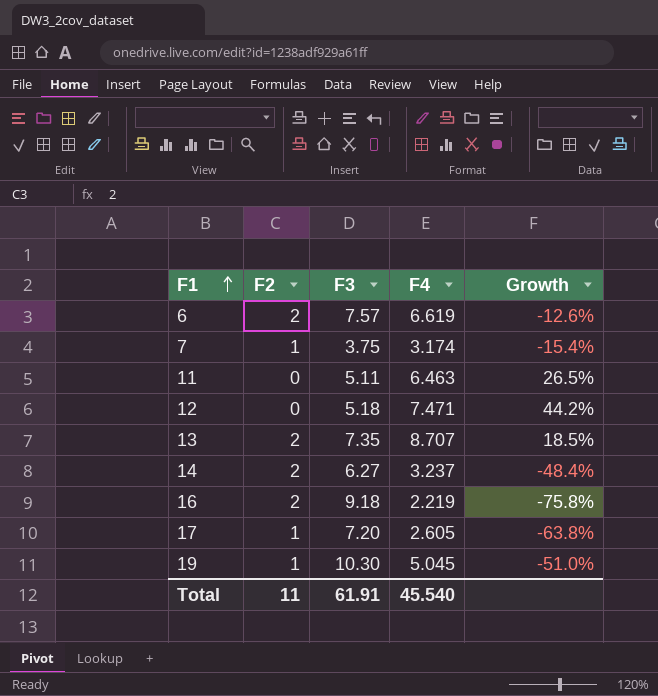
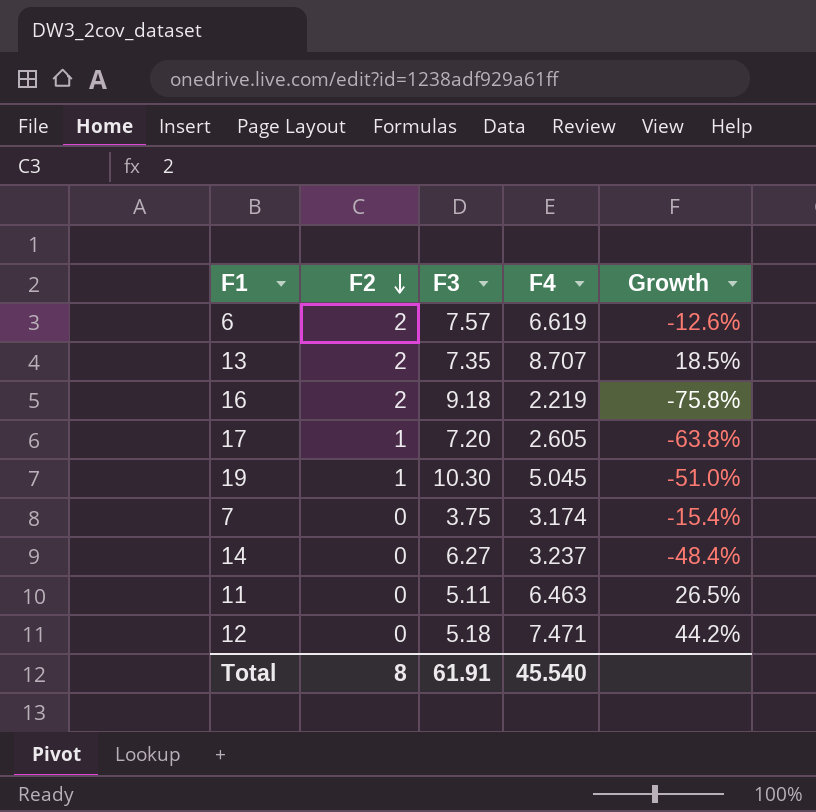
row order: F1 ascending -> F2 descending
7 | F2: 1 -> 0
14 | F2: 2 -> 0
Total | F2: 11 -> 8

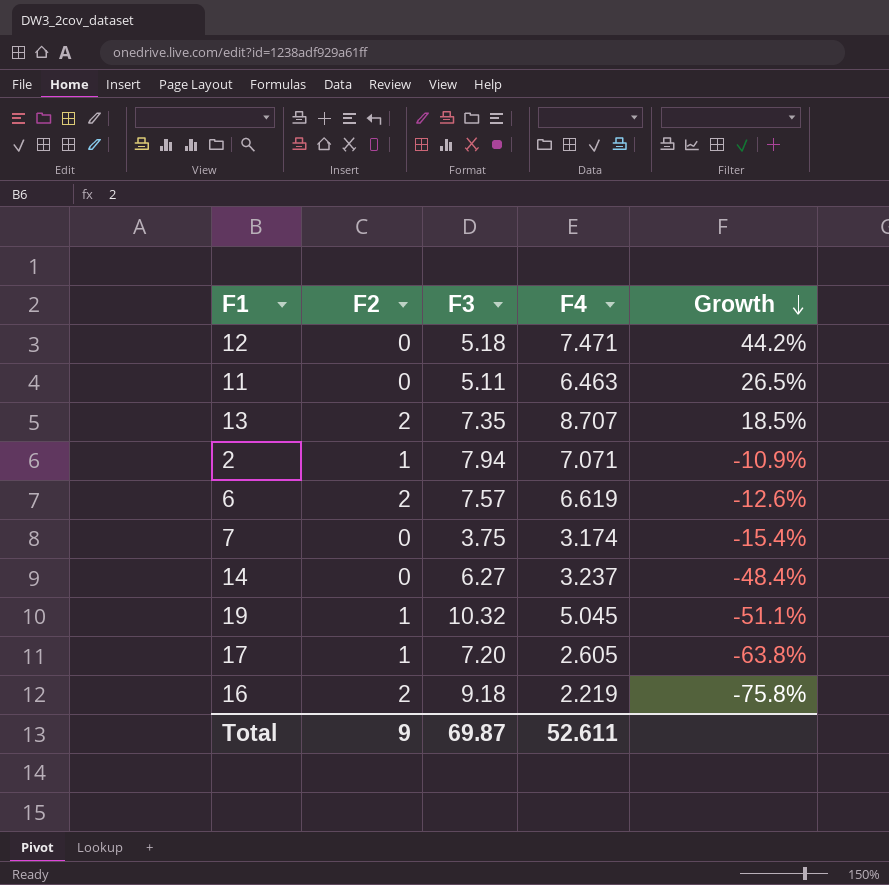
row order: F2 descending -> Growth descending
row 2: none -> 1 | 7.94 | 7.071 | -10.9%
19 | F3: 10.30 -> 10.32
19 | Growth: -51.0% -> -51.1%
Total | F2: 8 -> 9
Total | F3: 61.91 -> 69.87
Total | F4: 45.540 -> 52.611

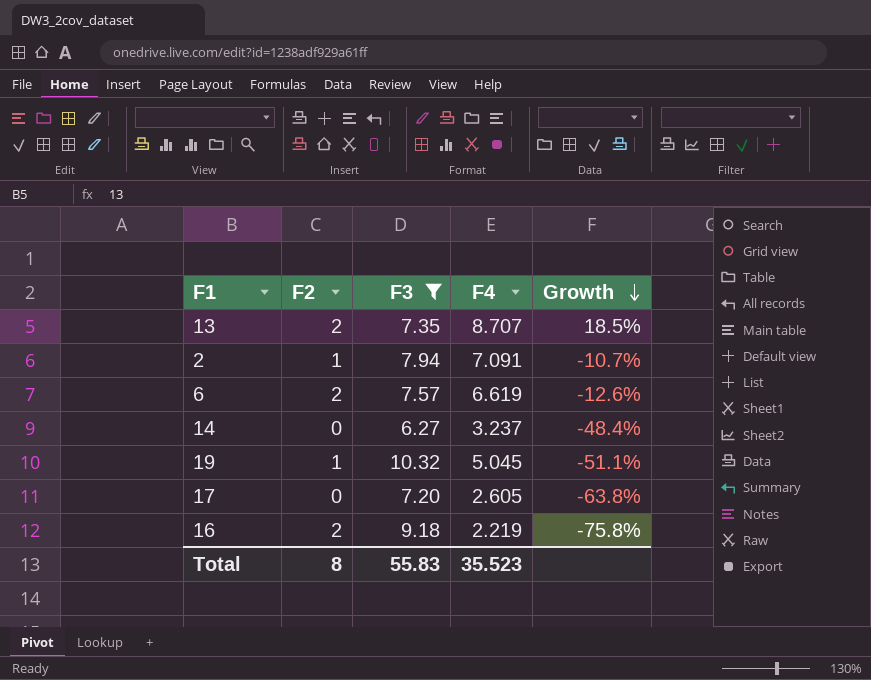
filter: none -> F3 >= 6.27
2 | F4: 7.071 -> 7.091
2 | Growth: -10.9% -> -10.7%
17 | F2: 1 -> 0
Total | F2: 9 -> 8
Total | F3: 69.87 -> 55.83
Total | F4: 52.611 -> 35.523

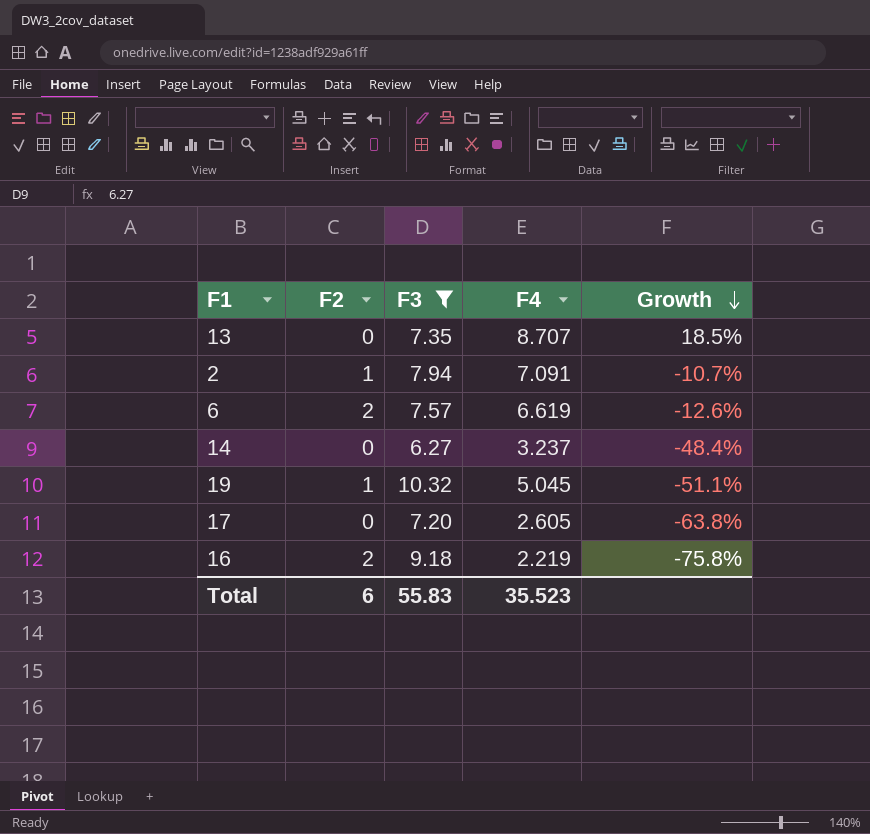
13 | F2: 2 -> 0
Total | F2: 8 -> 6

